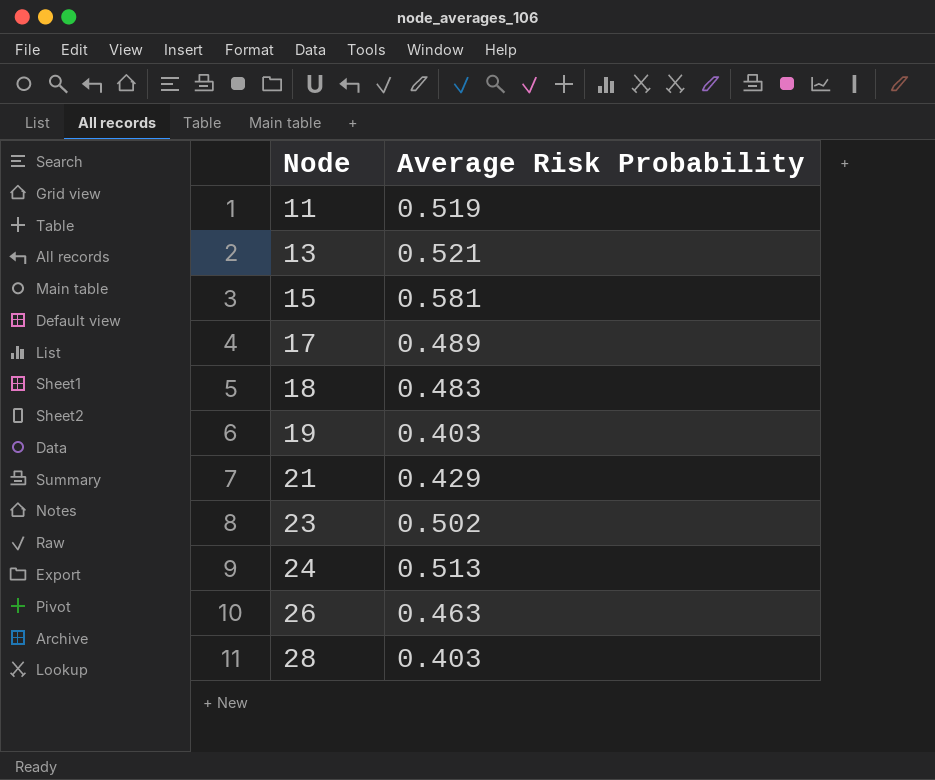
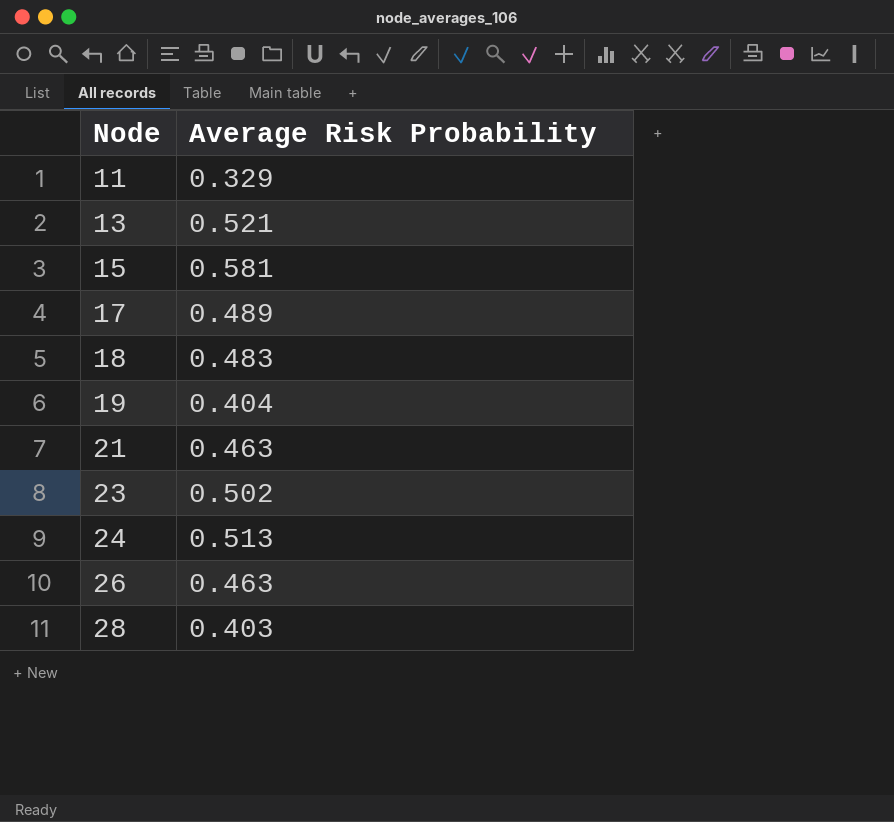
11 | Average Risk Probability: 0.519 -> 0.329
19 | Average Risk Probability: 0.403 -> 0.404
21 | Average Risk Probability: 0.429 -> 0.463

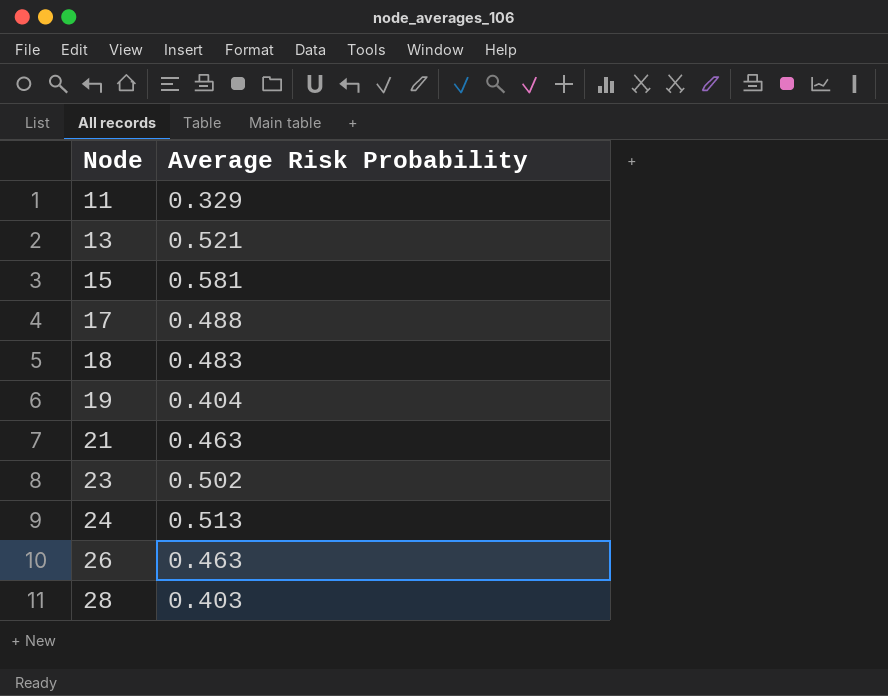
17 | Average Risk Probability: 0.489 -> 0.488

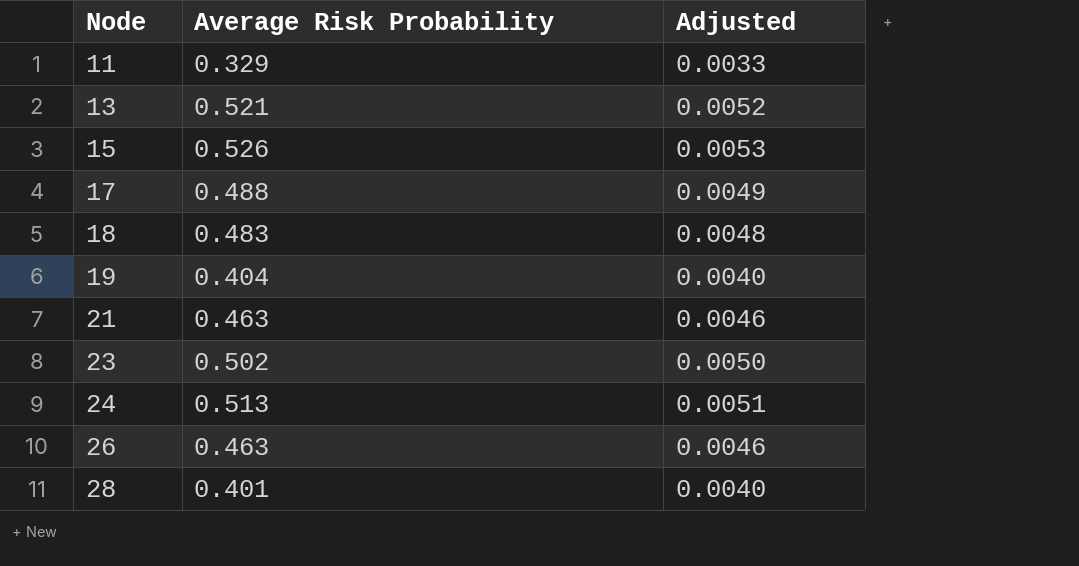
column Adjusted | formula: none -> [Average Risk Probability] * 0.01
15 | Average Risk Probability: 0.581 -> 0.526
28 | Average Risk Probability: 0.403 -> 0.401

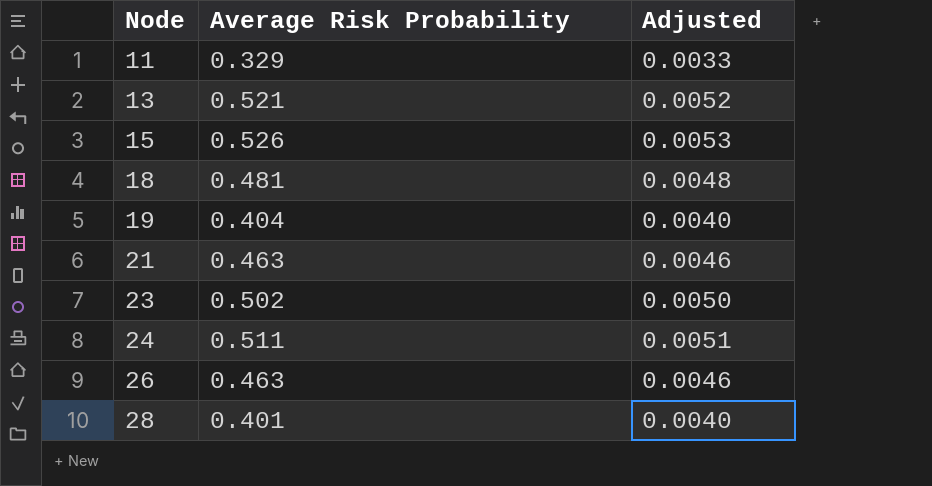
row 17: 0.488 | 0.0049 -> none
18 | Average Risk Probability: 0.483 -> 0.481
24 | Average Risk Probability: 0.513 -> 0.511

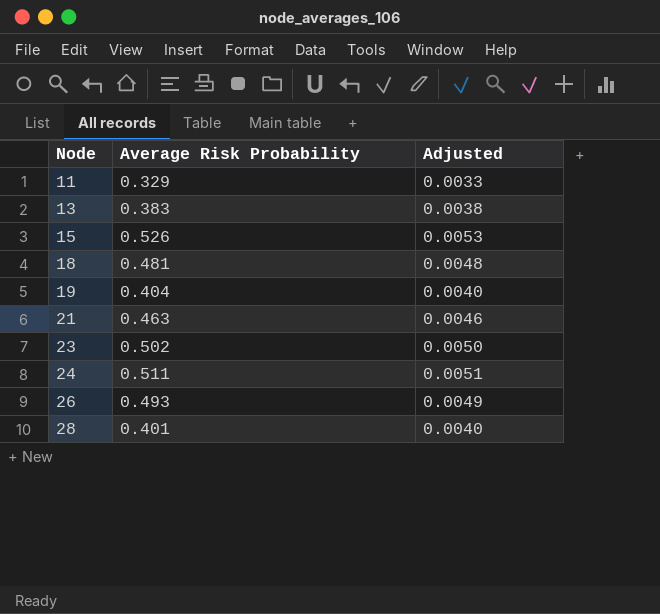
13 | Average Risk Probability: 0.521 -> 0.383
13 | Adjusted: 0.0052 -> 0.0038
26 | Average Risk Probability: 0.463 -> 0.493
26 | Adjusted: 0.0046 -> 0.0049

